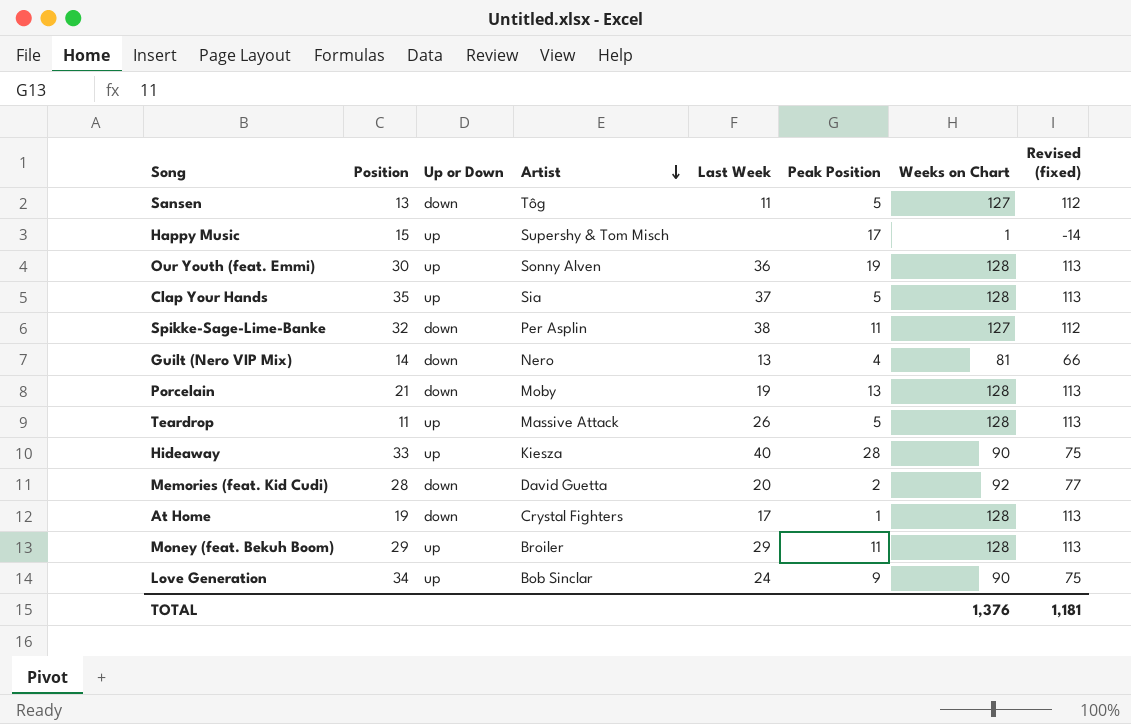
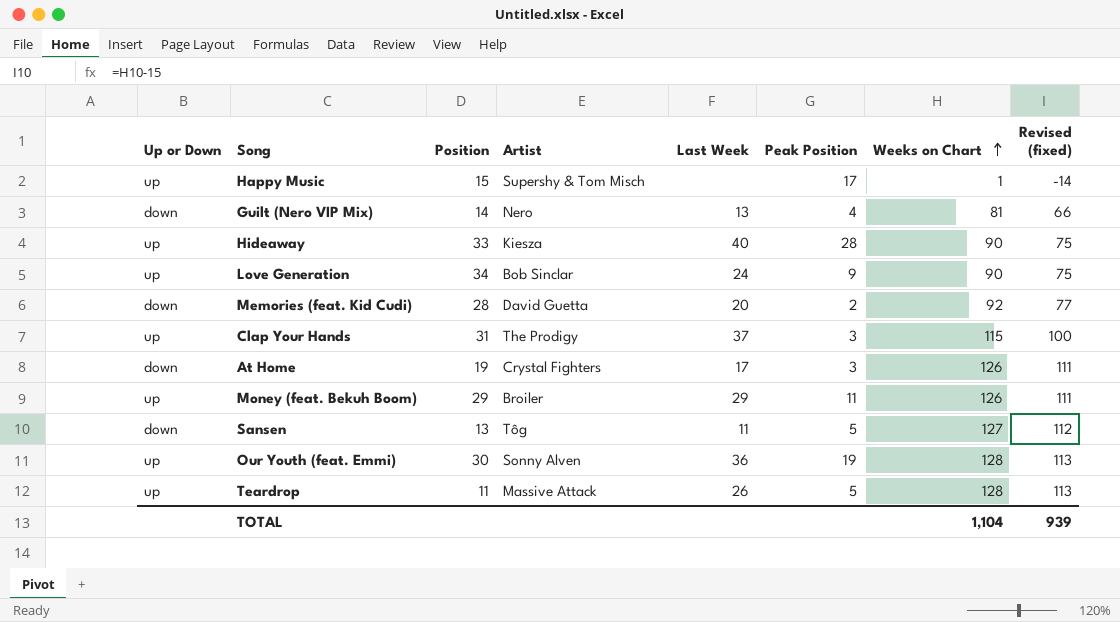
row order: Artist descending -> Weeks on Chart ascending
column Up or Down | position: 3 -> 1
row Spikke-Sage-Lime-Banke: 32 | down | Per Asplin | 38 | 11 | 127 | 112 -> none
row Porcelain: 21 | down | Moby | 19 | 13 | 128 | 113 -> none
Clap Your Hands | Position: 35 -> 31
Clap Your Hands | Artist: Sia -> The Prodigy
Clap Your Hands | Peak Position: 5 -> 3
Clap Your Hands | Weeks on Chart: 128 -> 115
Clap Your Hands | Revised (fixed): 113 -> 100
At Home | Peak Position: 1 -> 3
At Home | Weeks on Chart: 128 -> 126
At Home | Revised (fixed): 113 -> 111
Money (feat. Bekuh Boom) | Weeks on Chart: 128 -> 126
Money (feat. Bekuh Boom) | Revised (fixed): 113 -> 111
TOTAL | Weeks on Chart: 1,376 -> 1,104
TOTAL | Revised (fixed): 1,181 -> 939

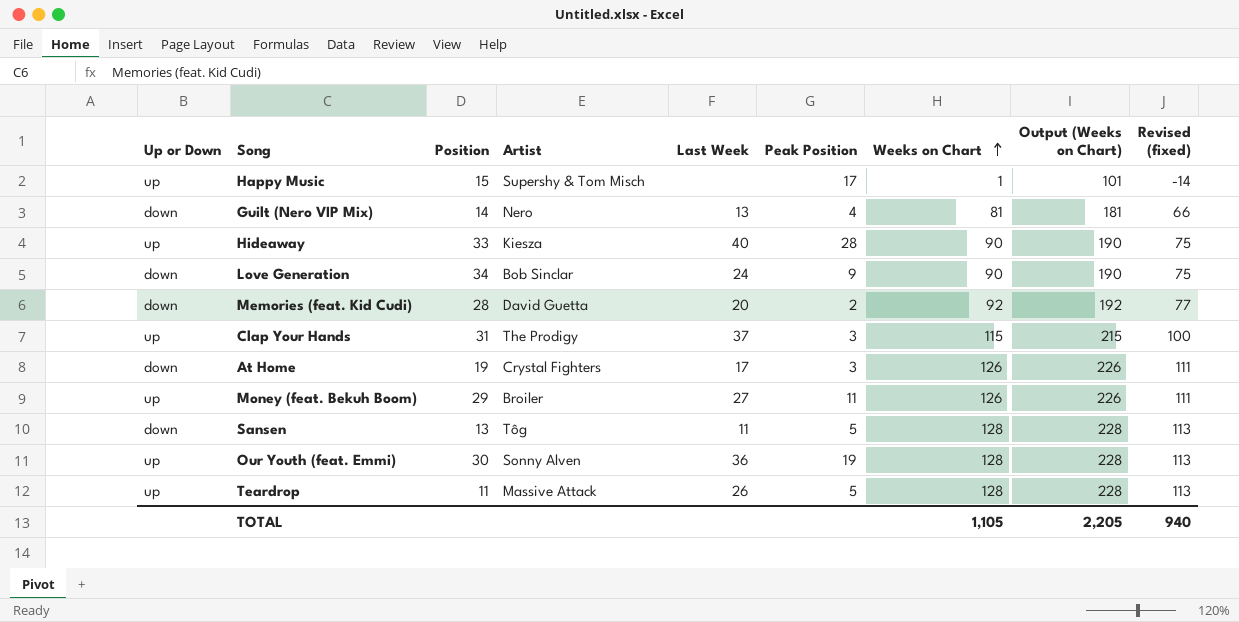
column Output (Weeks on Chart) | formula: none -> [Weeks on Chart] + 100
Love Generation | Up or Down: up -> down
Money (feat. Bekuh Boom) | Last Week: 29 -> 27
Sansen | Weeks on Chart: 127 -> 128
Sansen | Revised (fixed): 112 -> 113
TOTAL | Weeks on Chart: 1,104 -> 1,105
TOTAL | Revised (fixed): 939 -> 940

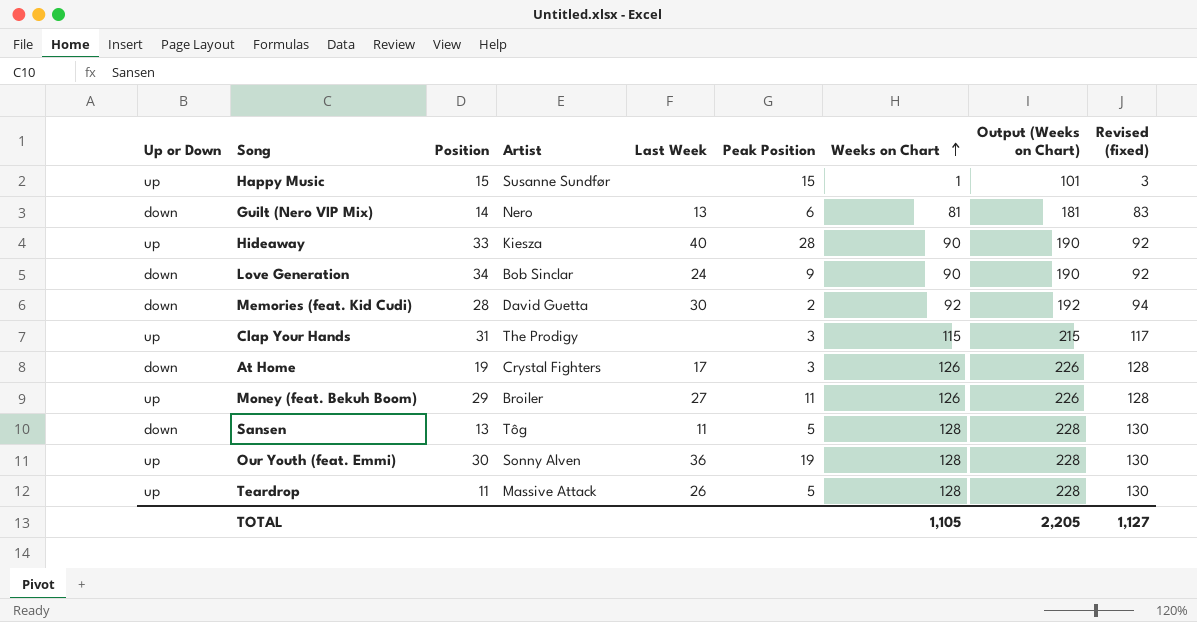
column Revised (fixed) | formula: [Weeks on Chart] - 15 -> [Weeks on Chart] + 2
Happy Music | Artist: Supershy & Tom Misch -> Susanne Sundfør
Happy Music | Peak Position: 17 -> 15
Guilt (Nero VIP Mix) | Peak Position: 4 -> 6
Memories (feat. Kid Cudi) | Last Week: 20 -> 30
Clap Your Hands | Last Week: 37 -> none
TOTAL | Revised (fixed): 940 -> 1,127

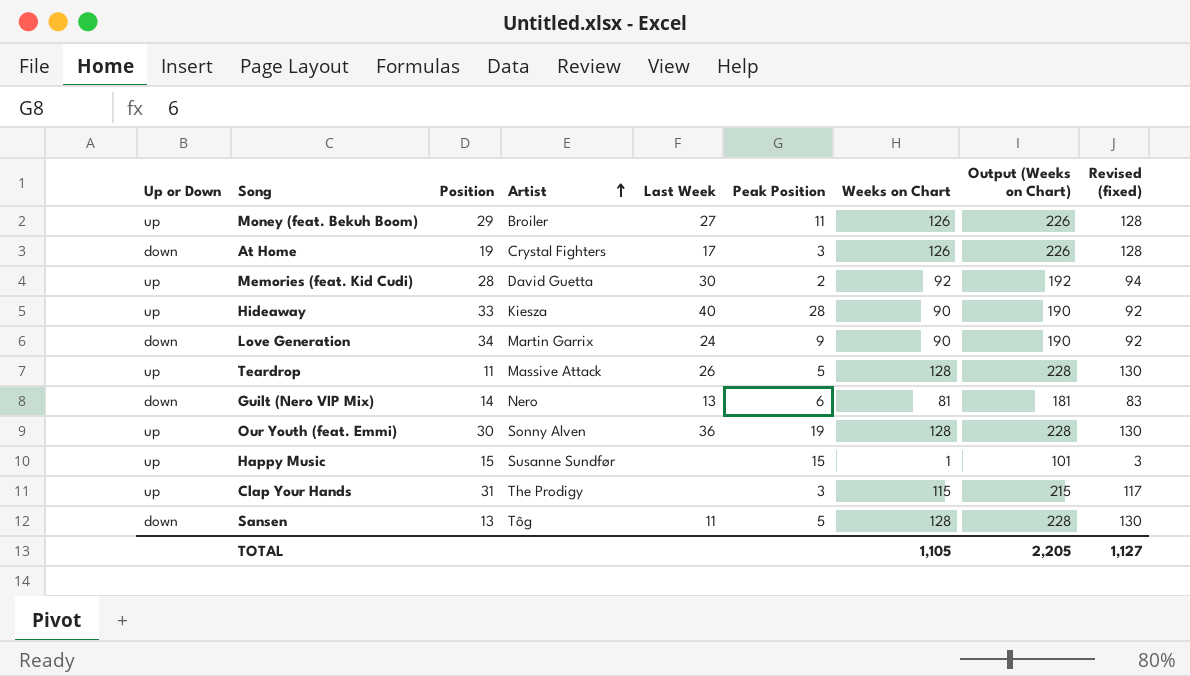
row order: Weeks on Chart ascending -> Artist ascending
Memories (feat. Kid Cudi) | Up or Down: down -> up
Love Generation | Artist: Bob Sinclar -> Martin Garrix

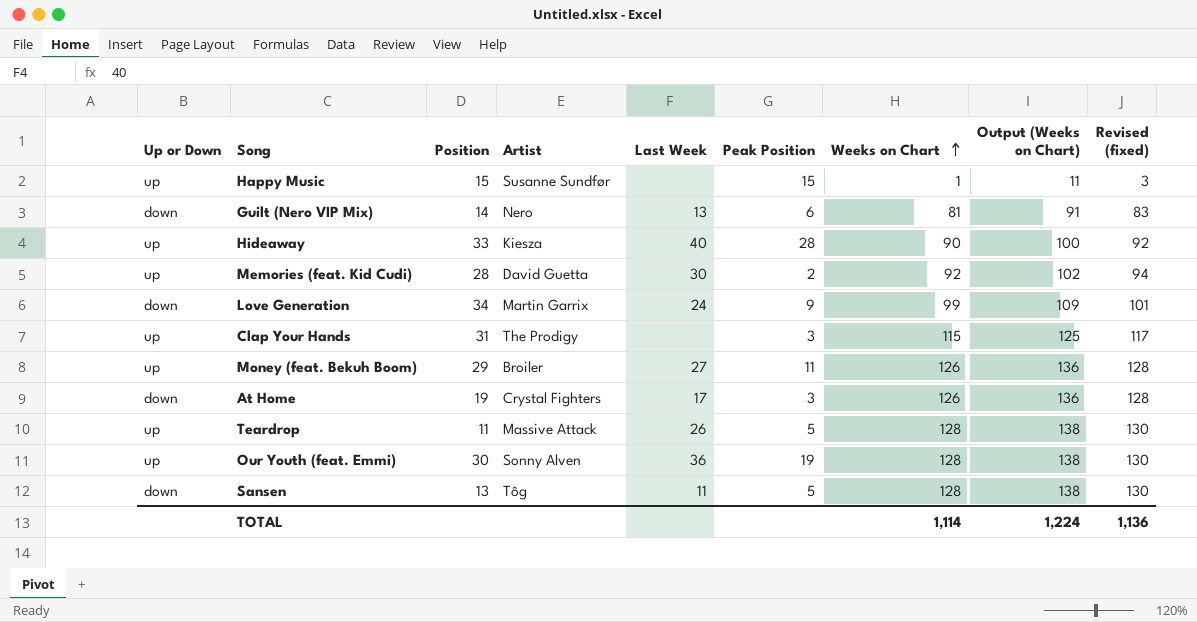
row order: Artist ascending -> Weeks on Chart ascending
column Output (Weeks on Chart) | formula: [Weeks on Chart] + 100 -> [Weeks on Chart] + 10
Love Generation | Weeks on Chart: 90 -> 99
Love Generation | Revised (fixed): 92 -> 101
TOTAL | Weeks on Chart: 1,105 -> 1,114
TOTAL | Output (Weeks on Chart): 2,205 -> 1,224
TOTAL | Revised (fixed): 1,127 -> 1,136

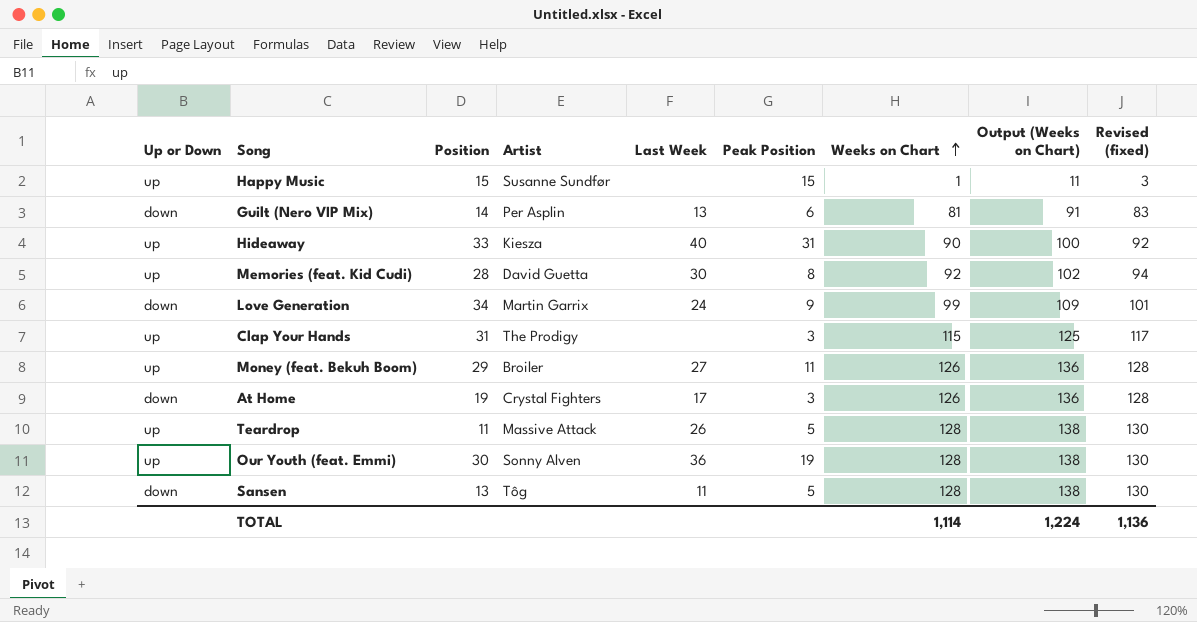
Guilt (Nero VIP Mix) | Artist: Nero -> Per Asplin
Hideaway | Peak Position: 28 -> 31
Memories (feat. Kid Cudi) | Peak Position: 2 -> 8

